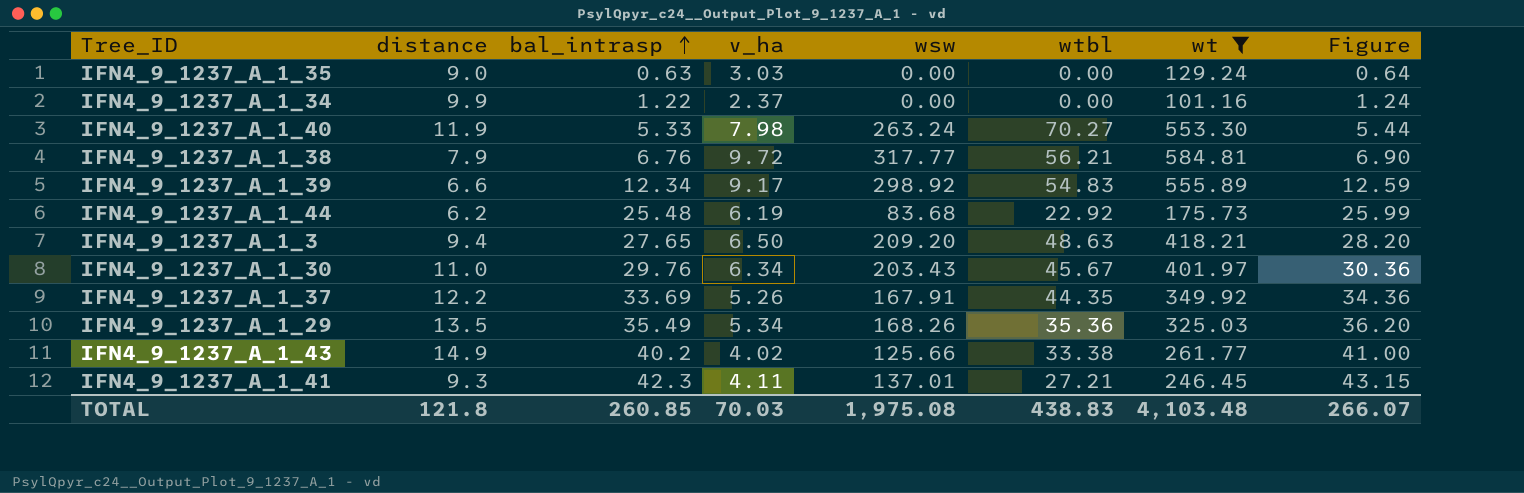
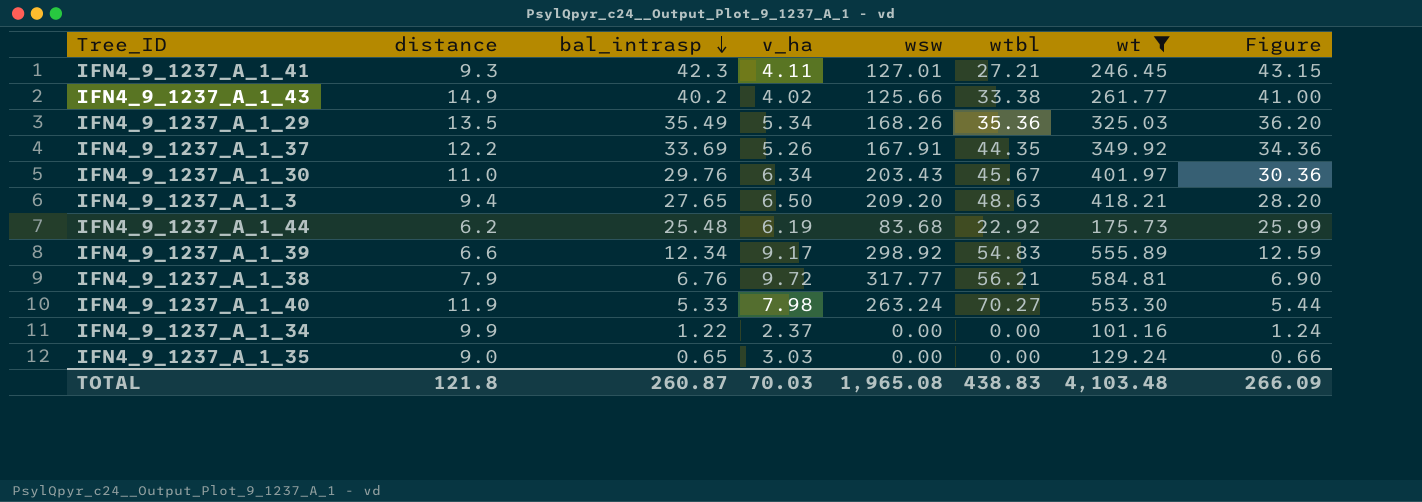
row order: bal_intrasp ascending -> bal_intrasp descending
IFN4_9_1237_A_1_41 | wsw: 137.01 -> 127.01
IFN4_9_1237_A_1_35 | bal_intrasp: 0.63 -> 0.65
IFN4_9_1237_A_1_35 | Figure: 0.64 -> 0.66
TOTAL | bal_intrasp: 260.85 -> 260.87
TOTAL | wsw: 1,975.08 -> 1,965.08
TOTAL | Figure: 266.07 -> 266.09

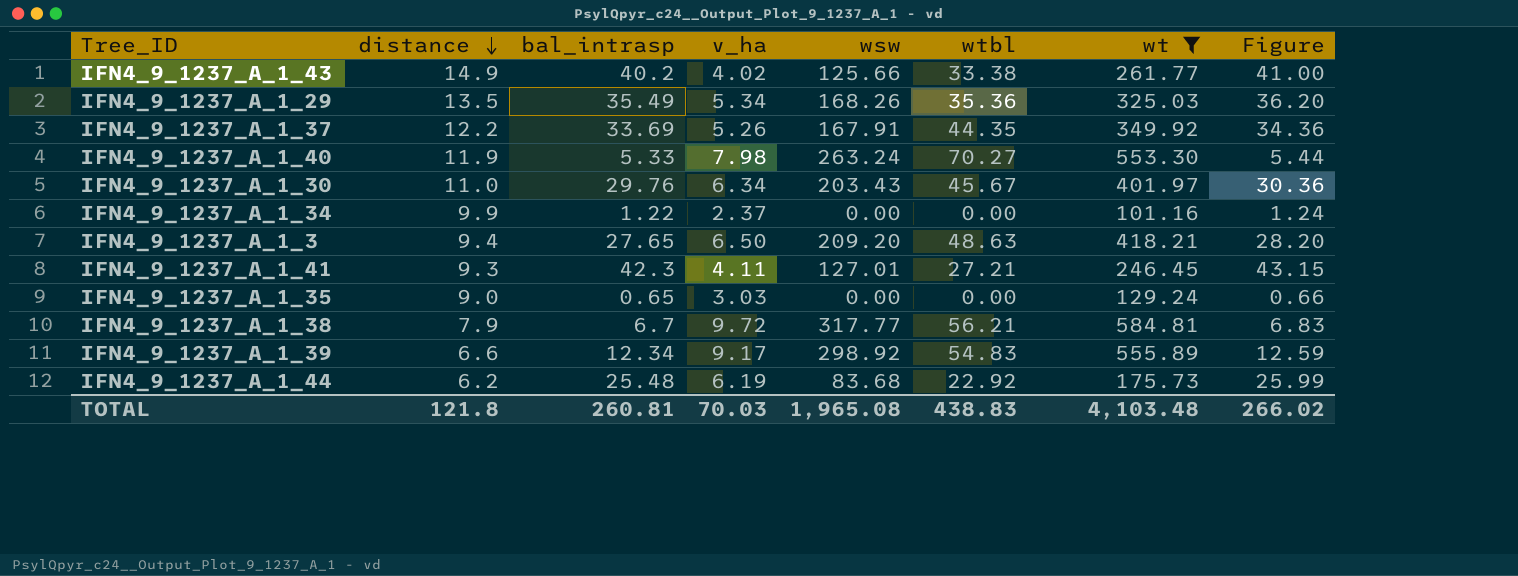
row order: bal_intrasp descending -> distance descending
IFN4_9_1237_A_1_38 | bal_intrasp: 6.76 -> 6.7
IFN4_9_1237_A_1_38 | Figure: 6.90 -> 6.83
TOTAL | bal_intrasp: 260.87 -> 260.81
TOTAL | Figure: 266.09 -> 266.02

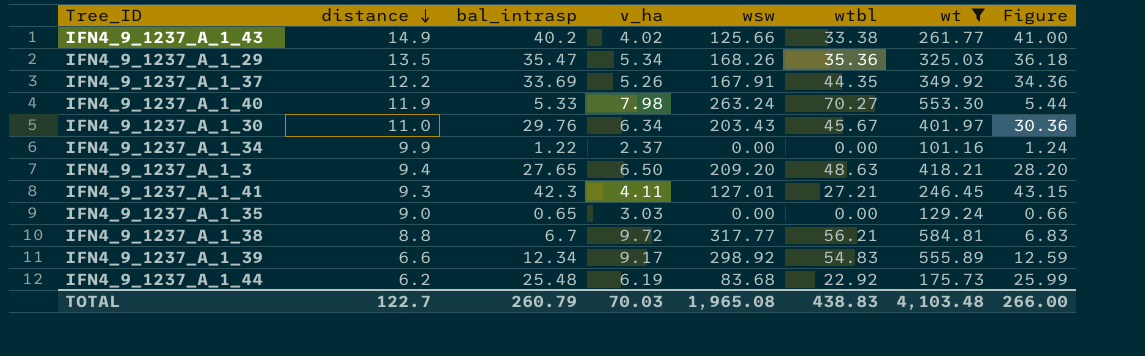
IFN4_9_1237_A_1_29 | bal_intrasp: 35.49 -> 35.47
IFN4_9_1237_A_1_29 | Figure: 36.20 -> 36.18
IFN4_9_1237_A_1_38 | distance: 7.9 -> 8.8
TOTAL | distance: 121.8 -> 122.7
TOTAL | bal_intrasp: 260.81 -> 260.79
TOTAL | Figure: 266.02 -> 266.00

